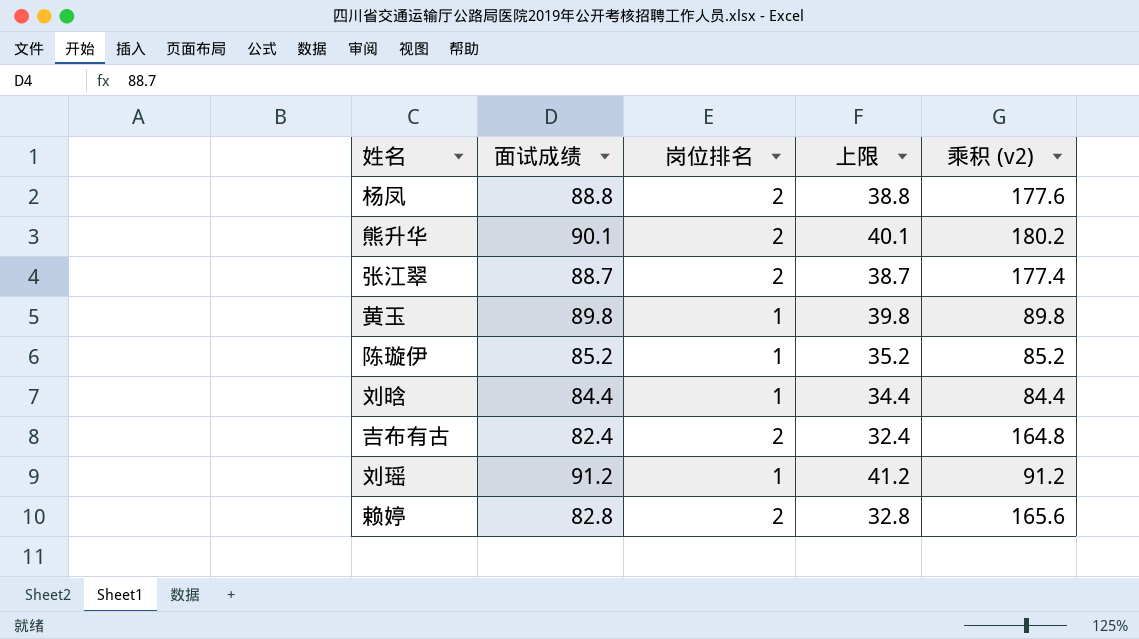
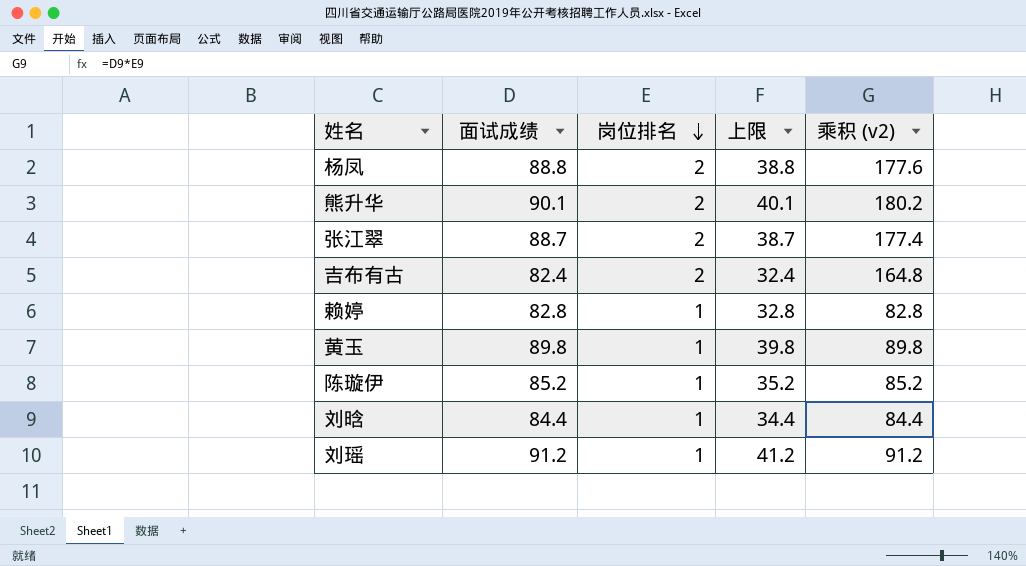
row order: none -> 岗位排名 descending
赖婷 | 岗位排名: 2 -> 1
赖婷 | 乘积 (v2): 165.6 -> 82.8

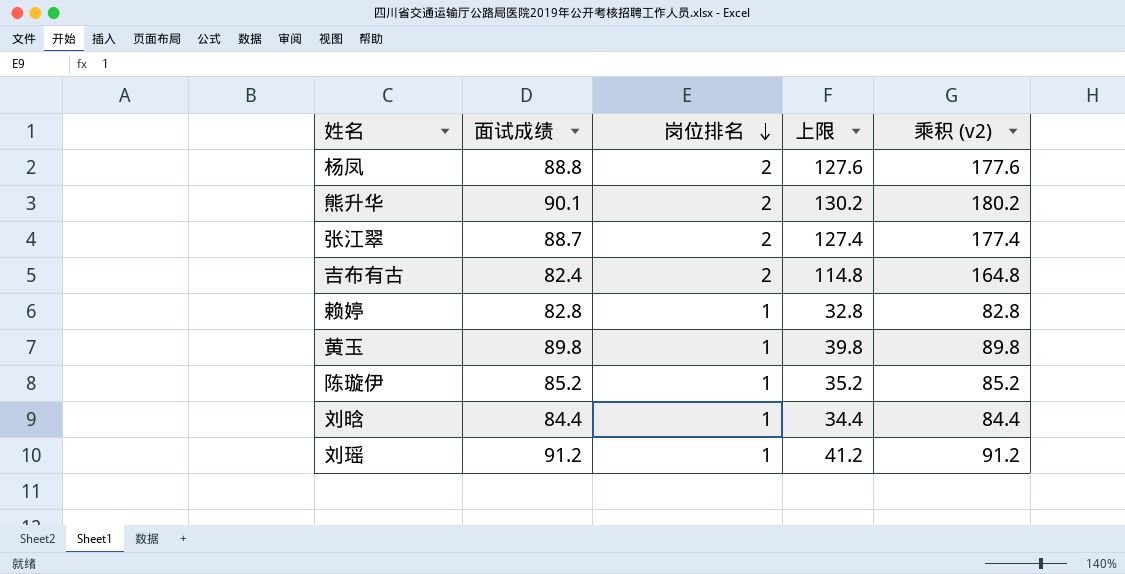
column 上限 | formula: [面试成绩] - 50 -> [乘积 (v2)] - 50

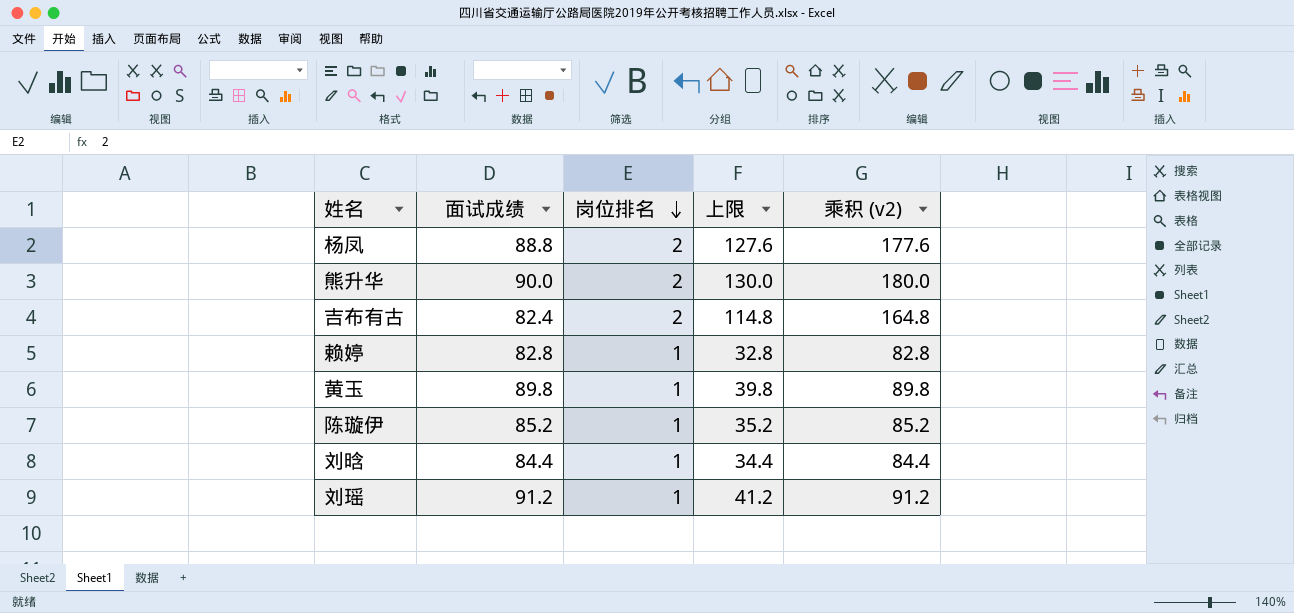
row 张江翠: 88.7 | 2 | 127.4 | 177.4 -> none
熊升华 | 面试成绩: 90.1 -> 90.0
熊升华 | 上限: 130.2 -> 130.0
熊升华 | 乘积 (v2): 180.2 -> 180.0

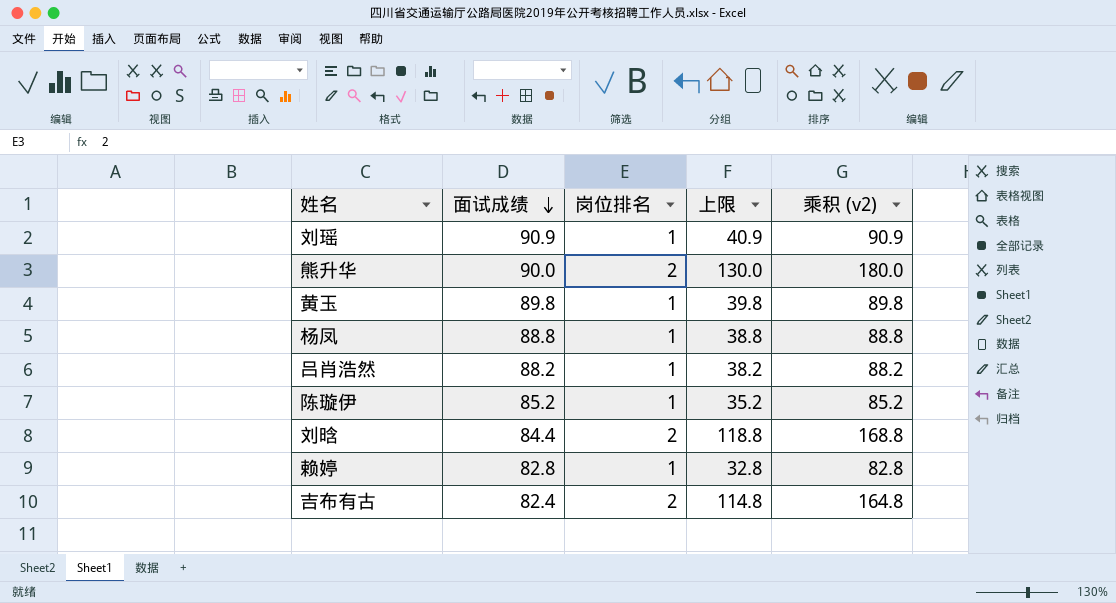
row order: 岗位排名 descending -> 面试成绩 descending
刘瑶 | 面试成绩: 91.2 -> 90.9
刘瑶 | 上限: 41.2 -> 40.9
刘瑶 | 乘积 (v2): 91.2 -> 90.9
杨凤 | 岗位排名: 2 -> 1
杨凤 | 上限: 127.6 -> 38.8
杨凤 | 乘积 (v2): 177.6 -> 88.8
row 吕肖浩然: none -> 88.2 | 1 | 38.2 | 88.2
刘晗 | 岗位排名: 1 -> 2
刘晗 | 上限: 34.4 -> 118.8
刘晗 | 乘积 (v2): 84.4 -> 168.8

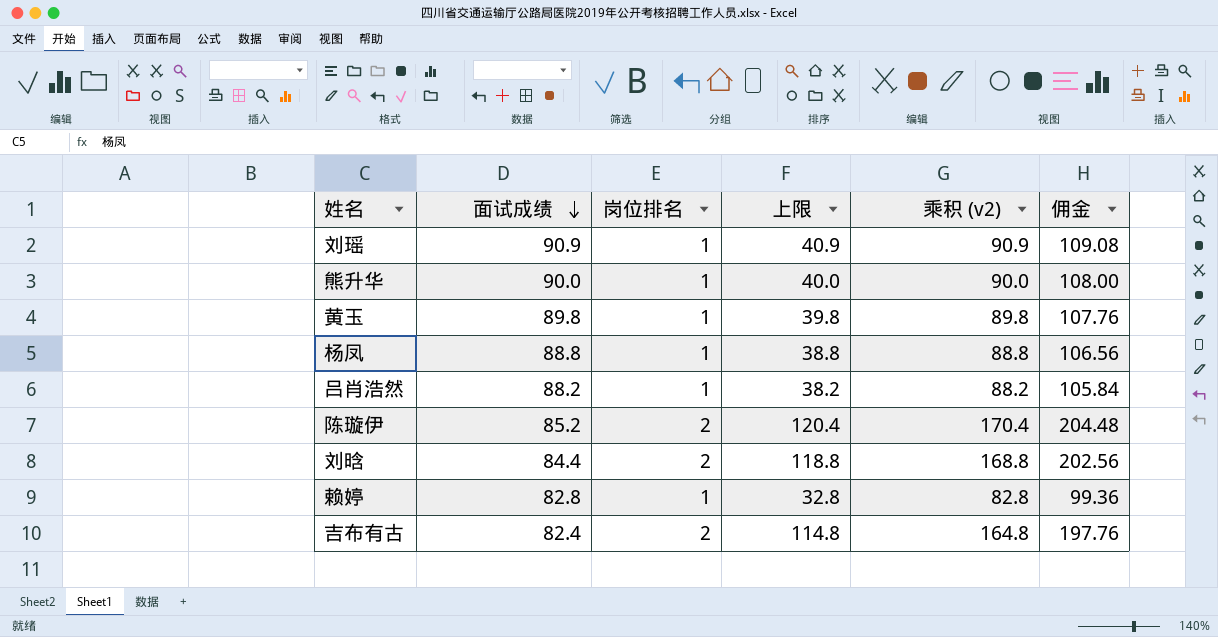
column 佣金 | formula: none -> [乘积 (v2)] * 1.2
熊升华 | 岗位排名: 2 -> 1
熊升华 | 上限: 130.0 -> 40.0
熊升华 | 乘积 (v2): 180.0 -> 90.0
陈璇伊 | 岗位排名: 1 -> 2
陈璇伊 | 上限: 35.2 -> 120.4
陈璇伊 | 乘积 (v2): 85.2 -> 170.4

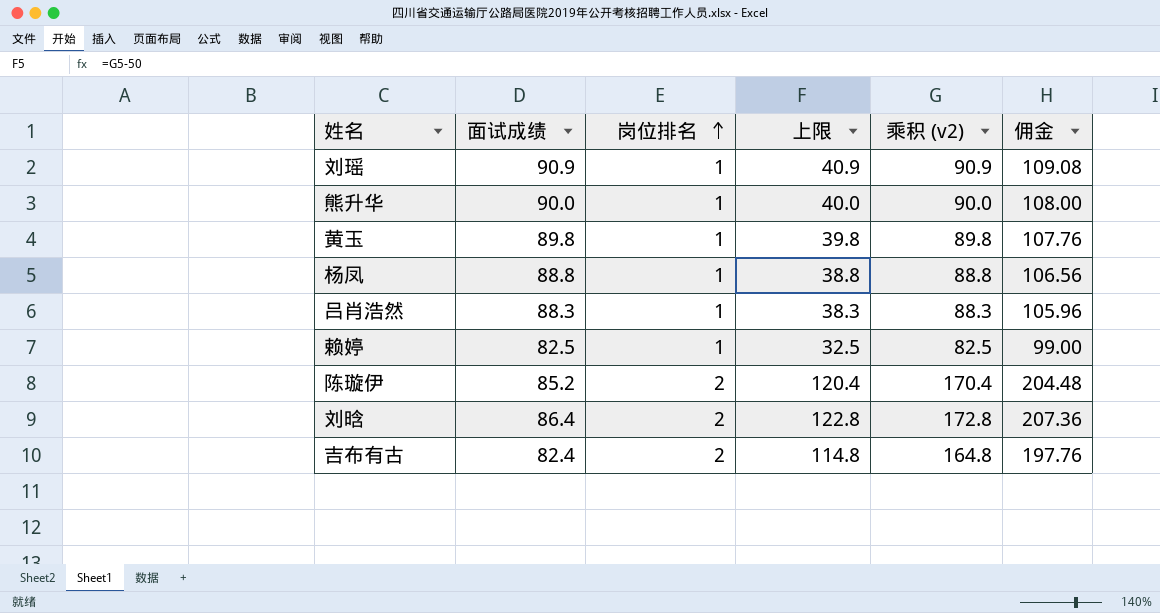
row order: 面试成绩 descending -> 岗位排名 ascending
吕肖浩然 | 面试成绩: 88.2 -> 88.3
吕肖浩然 | 上限: 38.2 -> 38.3
吕肖浩然 | 乘积 (v2): 88.2 -> 88.3
吕肖浩然 | 佣金: 105.84 -> 105.96
赖婷 | 面试成绩: 82.8 -> 82.5
赖婷 | 上限: 32.8 -> 32.5
赖婷 | 乘积 (v2): 82.8 -> 82.5
赖婷 | 佣金: 99.36 -> 99.00
刘晗 | 面试成绩: 84.4 -> 86.4
刘晗 | 上限: 118.8 -> 122.8
刘晗 | 乘积 (v2): 168.8 -> 172.8
刘晗 | 佣金: 202.56 -> 207.36

